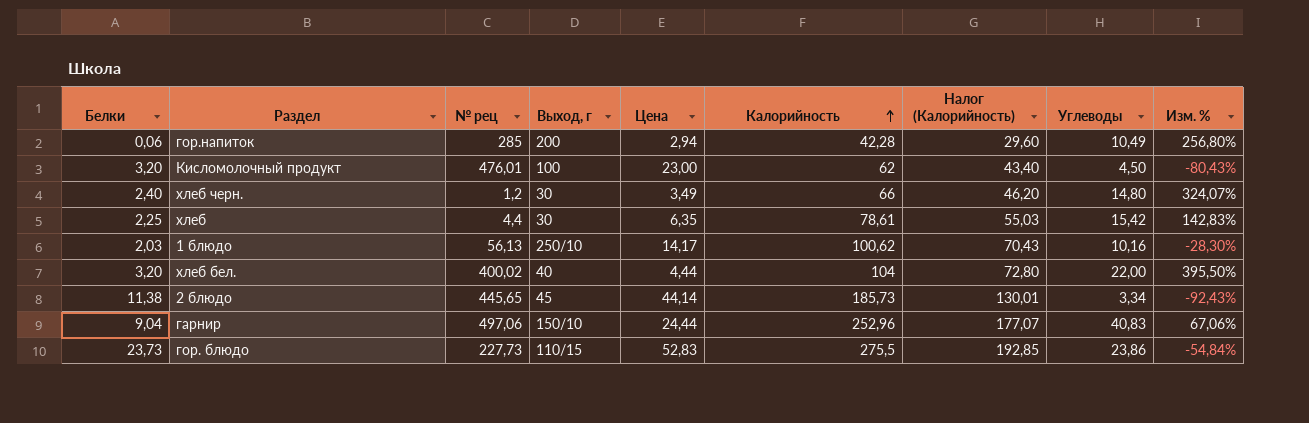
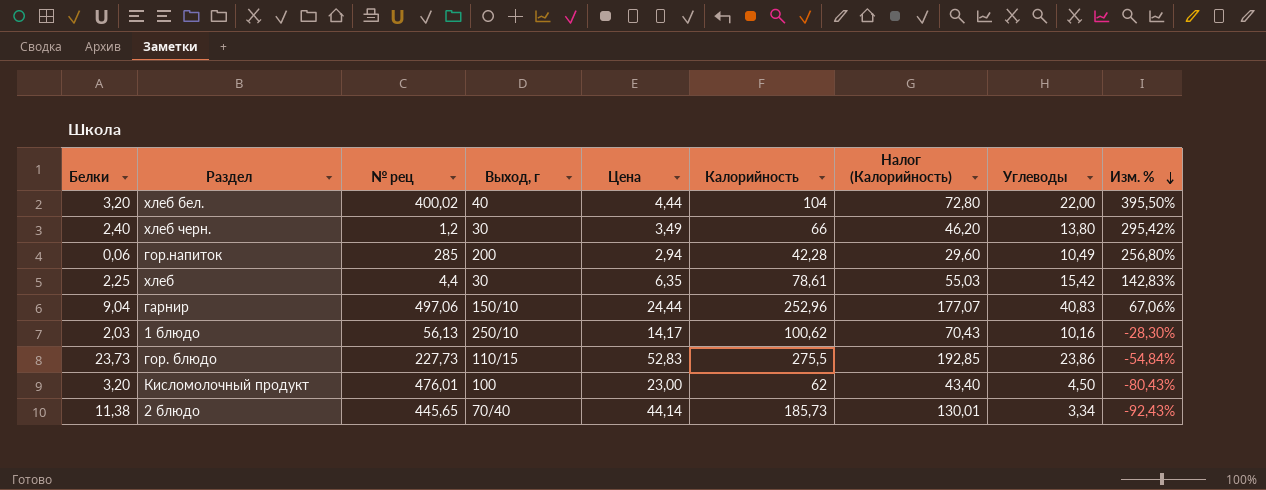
row order: Калорийность ascending -> Изм. % descending
хлеб черн. | Углеводы: 14,80 -> 13,80
хлеб черн. | Изм. %: 324,07% -> 295,42%
2 блюдо | Выход, г: 45 -> 70/40

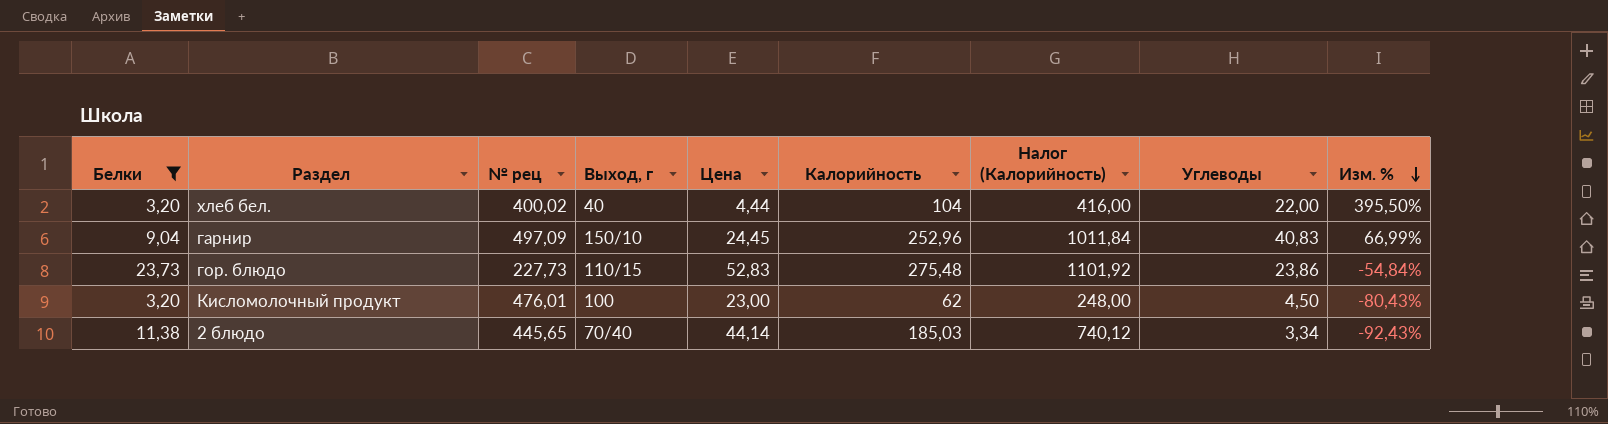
filter: none -> Белки >= 3,20
column Налог (Калорийность) | formula: [Калорийность] * 0,7 -> [Калорийность] * 4
гарнир | № рец: 497,06 -> 497,09
гарнир | Цена: 24,44 -> 24,45
гарнир | Изм. %: 67,06% -> 66,99%
гор. блюдо | Калорийность: 275,5 -> 275,48
2 блюдо | Калорийность: 185,73 -> 185,03

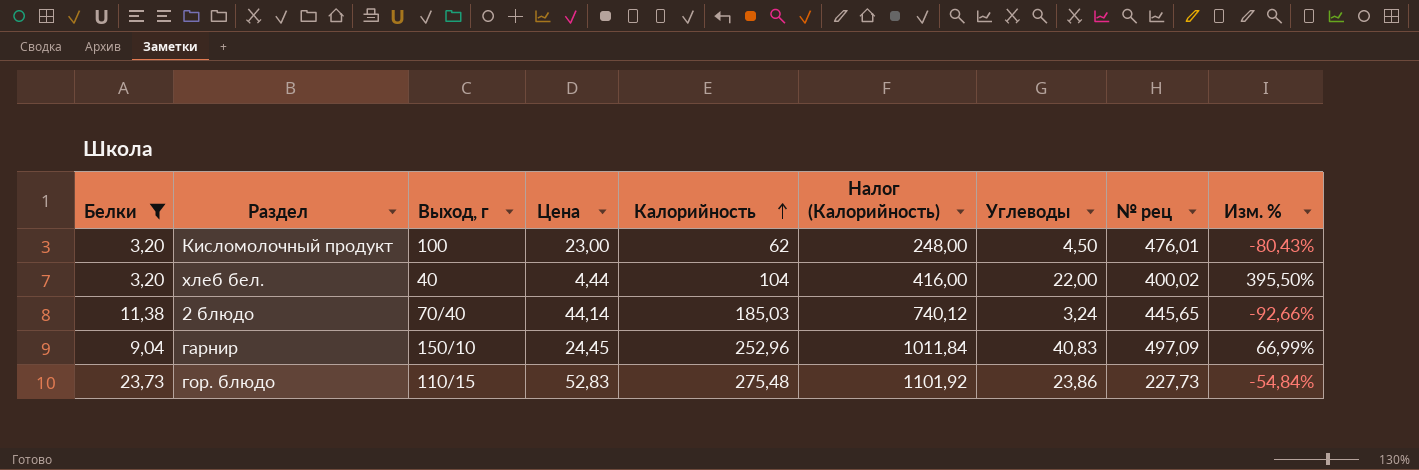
row order: Изм. % descending -> Калорийность ascending
column № рец | position: 3 -> 8
2 блюдо | Углеводы: 3,34 -> 3,24
2 блюдо | Изм. %: -92,43% -> -92,66%

